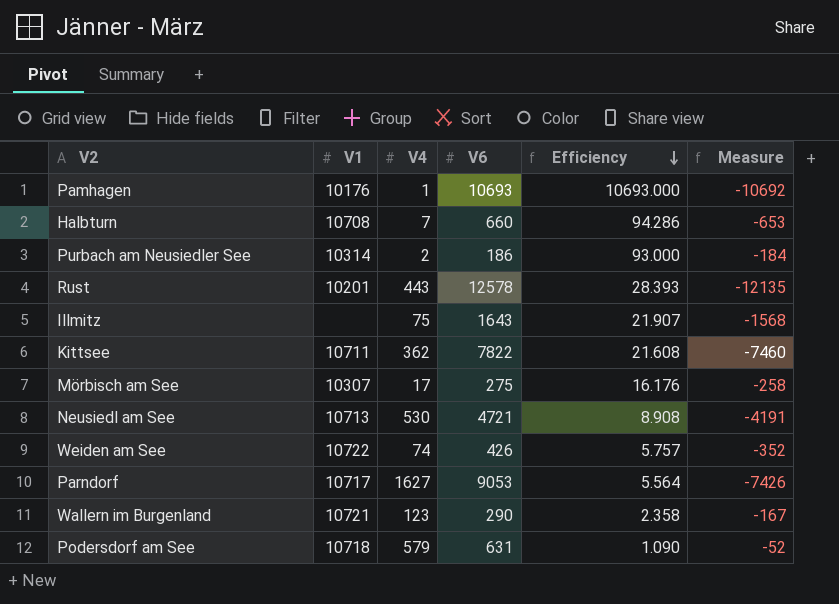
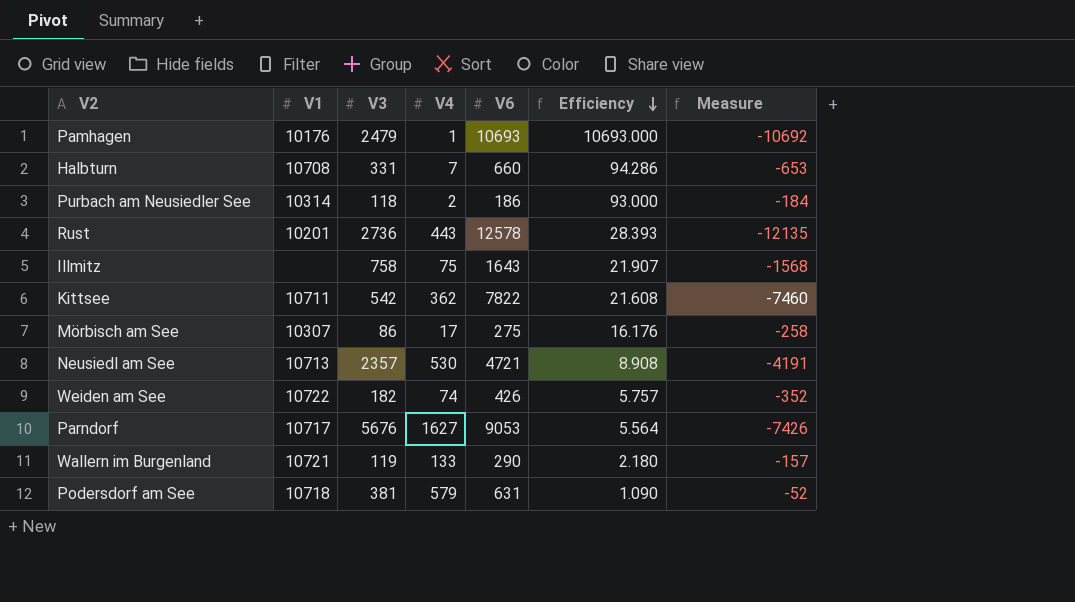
column V3 | position: none -> 3
Wallern im Burgenland | V4: 123 -> 133
Wallern im Burgenland | Efficiency: 2.358 -> 2.180
Wallern im Burgenland | Measure: -167 -> -157

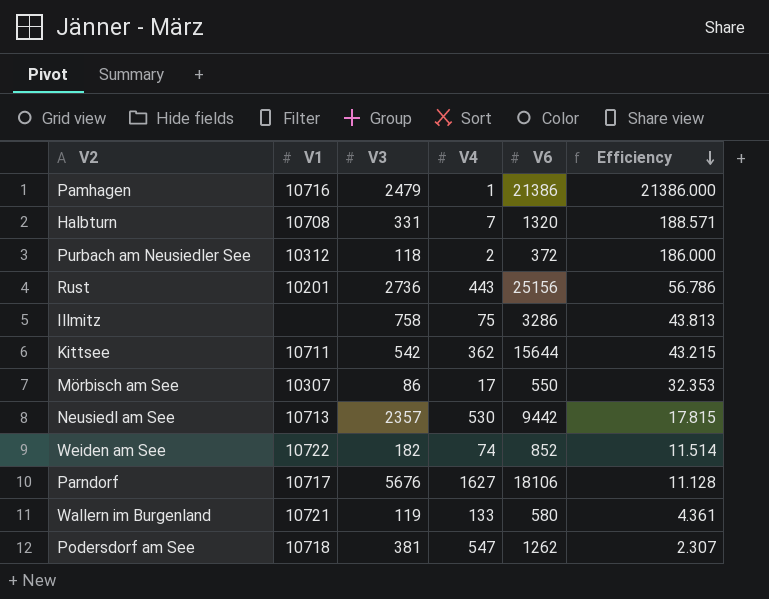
column Measure | formula: [V4] - [V6] -> none
Pamhagen | V1: 10176 -> 10716
Pamhagen | V6: 10693 -> 21386
Pamhagen | Efficiency: 10693.000 -> 21386.000
Halbturn | V6: 660 -> 1320
Halbturn | Efficiency: 94.286 -> 188.571
Purbach am Neusiedler See | V1: 10314 -> 10312
Purbach am Neusiedler See | V6: 186 -> 372
Purbach am Neusiedler See | Efficiency: 93.000 -> 186.000
Rust | V6: 12578 -> 25156
Rust | Efficiency: 28.393 -> 56.786
Illmitz | V6: 1643 -> 3286
Illmitz | Efficiency: 21.907 -> 43.813
Kittsee | V6: 7822 -> 15644
Kittsee | Efficiency: 21.608 -> 43.215
Mörbisch am See | V6: 275 -> 550
Mörbisch am See | Efficiency: 16.176 -> 32.353
Neusiedl am See | V6: 4721 -> 9442
Neusiedl am See | Efficiency: 8.908 -> 17.815
Weiden am See | V6: 426 -> 852
Weiden am See | Efficiency: 5.757 -> 11.514
Parndorf | V6: 9053 -> 18106
Parndorf | Efficiency: 5.564 -> 11.128
Wallern im Burgenland | V6: 290 -> 580
Wallern im Burgenland | Efficiency: 2.180 -> 4.361
Podersdorf am See | V4: 579 -> 547
Podersdorf am See | V6: 631 -> 1262
Podersdorf am See | Efficiency: 1.090 -> 2.307

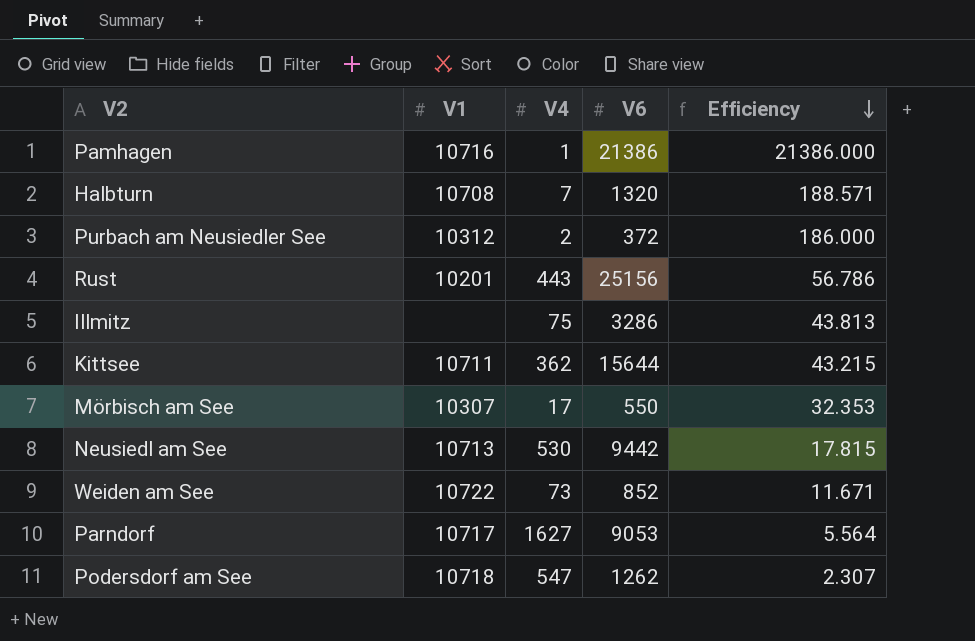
column V3 | position: 3 -> none
row Wallern im Burgenland: 10721 | 119 | 133 | 580 | 4.361 -> none
Weiden am See | V4: 74 -> 73
Weiden am See | Efficiency: 11.514 -> 11.671
Parndorf | V6: 18106 -> 9053
Parndorf | Efficiency: 11.128 -> 5.564

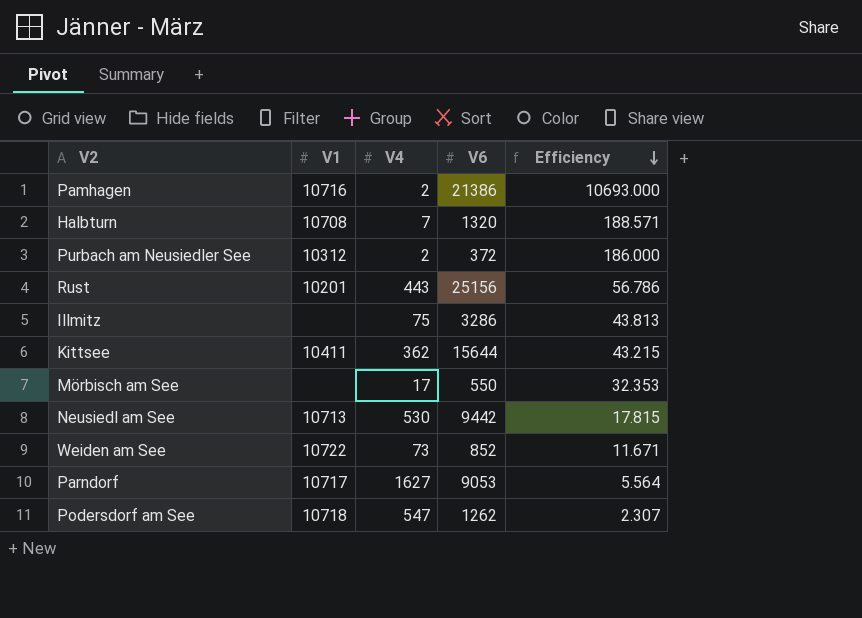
Pamhagen | V4: 1 -> 2
Pamhagen | Efficiency: 21386.000 -> 10693.000
Kittsee | V1: 10711 -> 10411
Mörbisch am See | V1: 10307 -> none

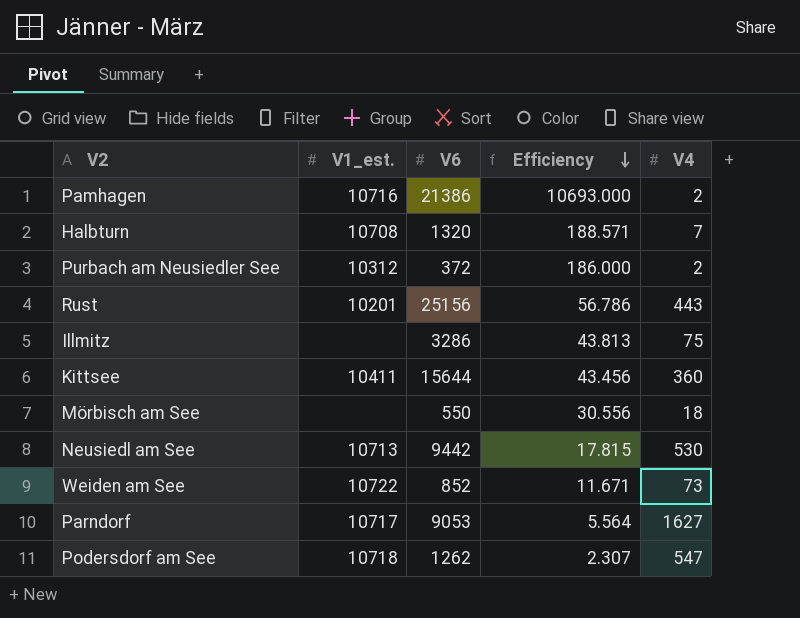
column name: V1 -> V1_est.
column V4 | position: 3 -> 5
Kittsee | Efficiency: 43.215 -> 43.456
Kittsee | V4: 362 -> 360
Mörbisch am See | Efficiency: 32.353 -> 30.556
Mörbisch am See | V4: 17 -> 18

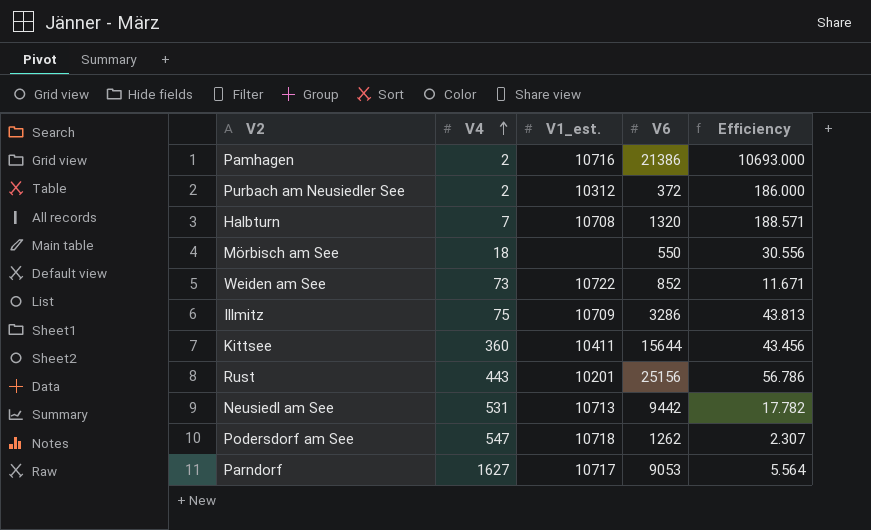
row order: Efficiency descending -> V4 ascending
column V4 | position: 5 -> 2
Illmitz | V1_est.: none -> 10709
Neusiedl am See | V4: 530 -> 531
Neusiedl am See | Efficiency: 17.815 -> 17.782

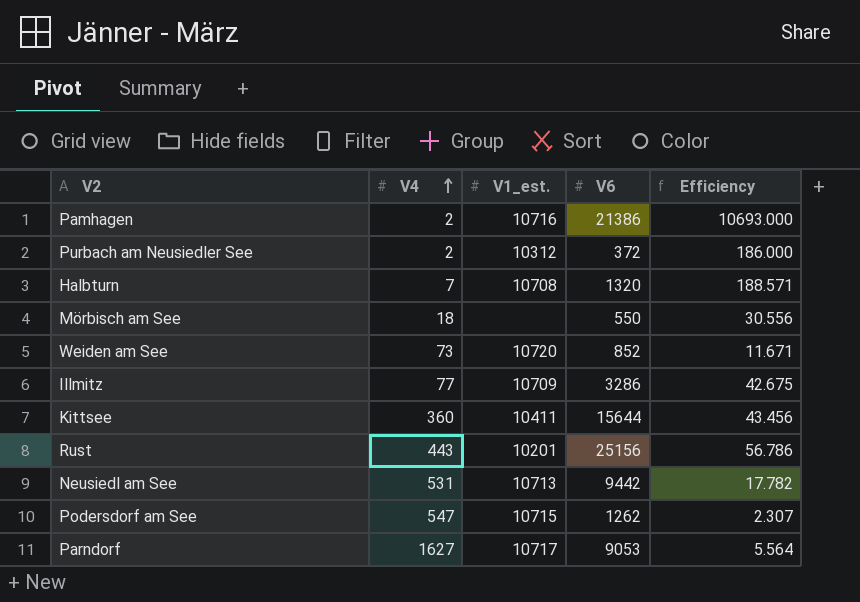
Weiden am See | V1_est.: 10722 -> 10720
Illmitz | V4: 75 -> 77
Illmitz | Efficiency: 43.813 -> 42.675
Podersdorf am See | V1_est.: 10718 -> 10715

